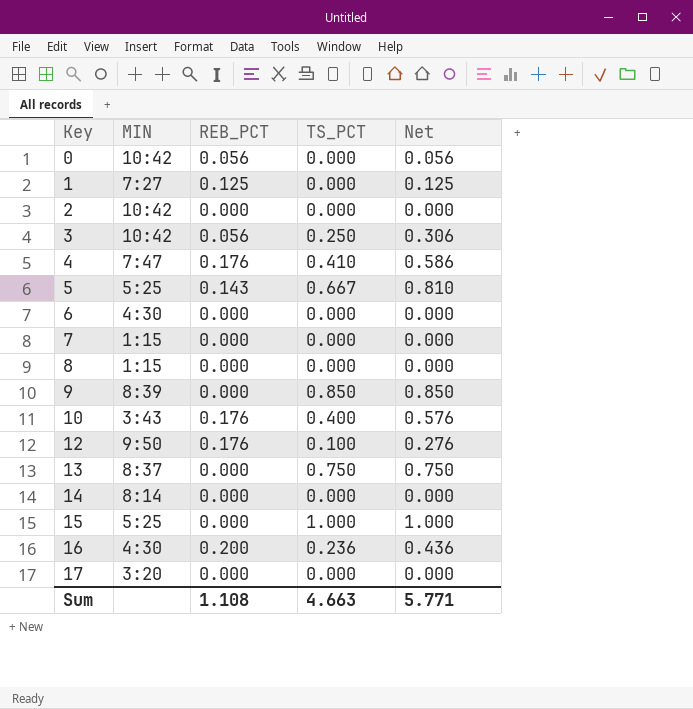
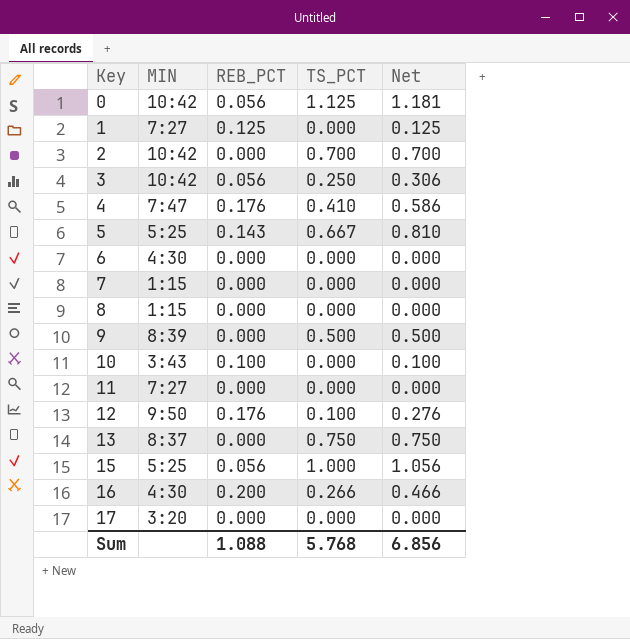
row 14: 8:14 | 0.000 | 0.000 | 0.000 -> none
0 | TS_PCT: 0.000 -> 1.125
0 | Net: 0.056 -> 1.181
2 | TS_PCT: 0.000 -> 0.700
2 | Net: 0.000 -> 0.700
9 | TS_PCT: 0.850 -> 0.500
9 | Net: 0.850 -> 0.500
10 | REB_PCT: 0.176 -> 0.100
10 | TS_PCT: 0.400 -> 0.000
10 | Net: 0.576 -> 0.100
row 11: none -> 7:27 | 0.000 | 0.000 | 0.000
15 | REB_PCT: 0.000 -> 0.056
15 | Net: 1.000 -> 1.056
16 | TS_PCT: 0.236 -> 0.266
16 | Net: 0.436 -> 0.466
Sum | REB_PCT: 1.108 -> 1.088
Sum | TS_PCT: 4.663 -> 5.768
Sum | Net: 5.771 -> 6.856

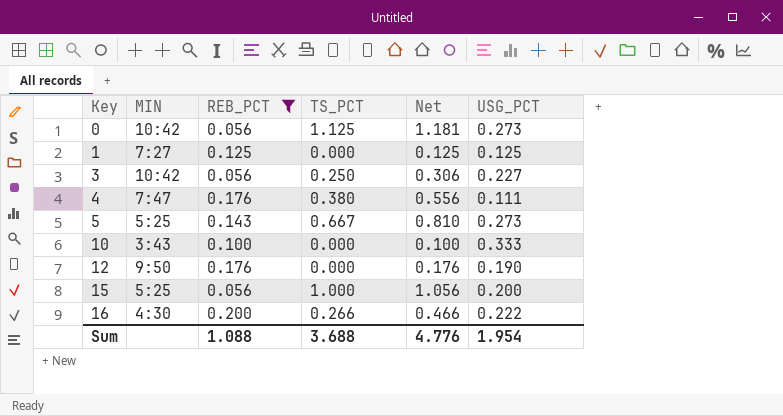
filter: none -> REB_PCT != 0.000
column USG_PCT | position: none -> 6
4 | TS_PCT: 0.410 -> 0.380
4 | Net: 0.586 -> 0.556
12 | TS_PCT: 0.100 -> 0.000
12 | Net: 0.276 -> 0.176
Sum | TS_PCT: 5.768 -> 3.688
Sum | Net: 6.856 -> 4.776

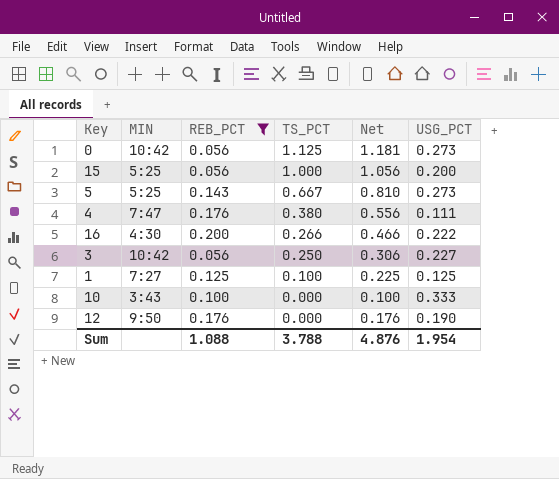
row order: Key ascending -> TS_PCT descending
1 | TS_PCT: 0.000 -> 0.100
1 | Net: 0.125 -> 0.225
Sum | TS_PCT: 3.688 -> 3.788
Sum | Net: 4.776 -> 4.876

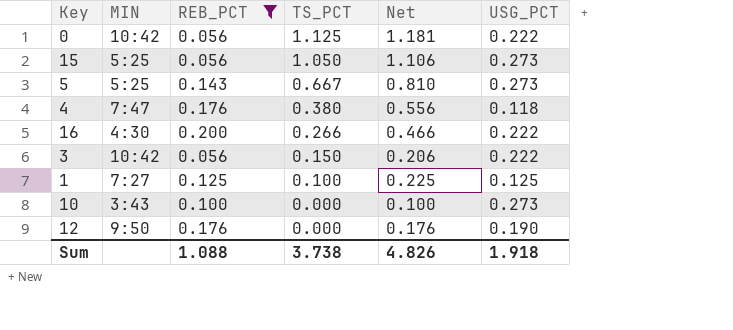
0 | USG_PCT: 0.273 -> 0.222
15 | TS_PCT: 1.000 -> 1.050
15 | Net: 1.056 -> 1.106
15 | USG_PCT: 0.200 -> 0.273
4 | USG_PCT: 0.111 -> 0.118
3 | TS_PCT: 0.250 -> 0.150
3 | Net: 0.306 -> 0.206
3 | USG_PCT: 0.227 -> 0.222
10 | USG_PCT: 0.333 -> 0.273
Sum | TS_PCT: 3.788 -> 3.738
Sum | Net: 4.876 -> 4.826
Sum | USG_PCT: 1.954 -> 1.918

